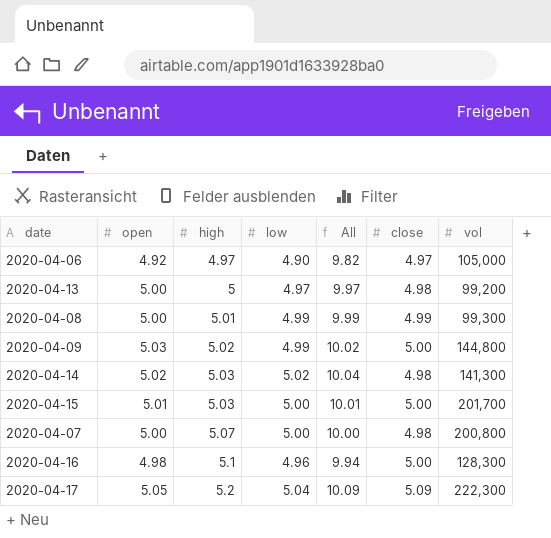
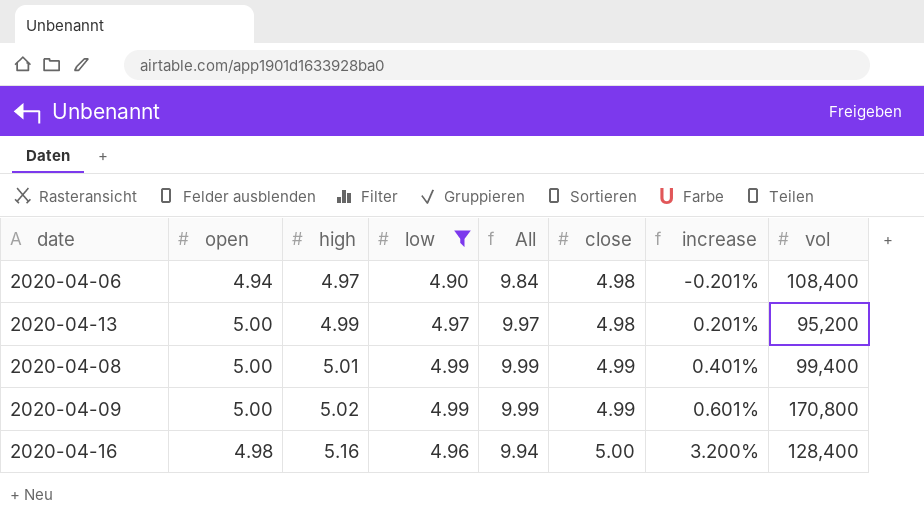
filter: none -> low <= 4.99
column increase | formula: none -> ([high] - [close]) / [close]
2020-04-06 | open: 4.92 -> 4.94
2020-04-06 | All: 9.82 -> 9.84
2020-04-06 | close: 4.97 -> 4.98
2020-04-06 | vol: 105,000 -> 108,400
2020-04-13 | high: 5 -> 4.99
2020-04-13 | vol: 99,200 -> 95,200
2020-04-08 | vol: 99,300 -> 99,400
2020-04-09 | open: 5.03 -> 5.00
2020-04-09 | All: 10.02 -> 9.99
2020-04-09 | close: 5.00 -> 4.99
2020-04-09 | vol: 144,800 -> 170,800
2020-04-16 | high: 5.1 -> 5.16
2020-04-16 | vol: 128,300 -> 128,400

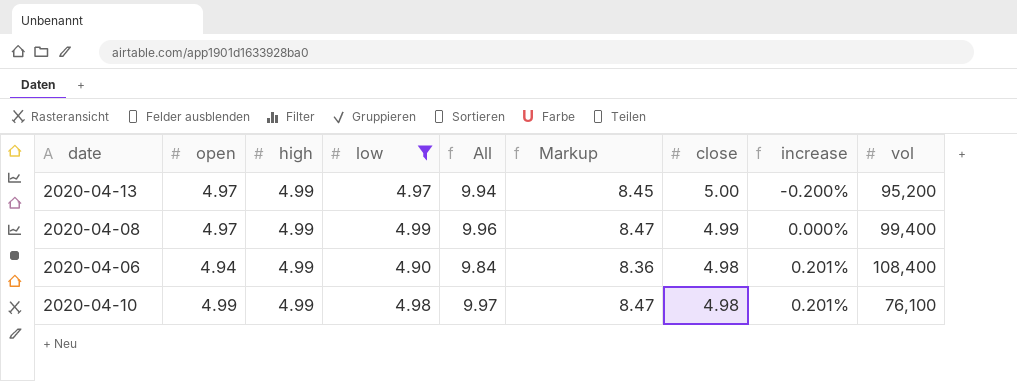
row order: high ascending -> close descending
column Markup | formula: none -> [All] * 0.85
row 2020-04-09: 5.00 | 5.02 | 4.99 | 9.99 | 4.99 | 0.601% | 170,800 -> none
row 2020-04-16: 4.98 | 5.16 | 4.96 | 9.94 | 5.00 | 3.200% | 128,400 -> none
2020-04-13 | open: 5.00 -> 4.97
2020-04-13 | All: 9.97 -> 9.94
2020-04-13 | close: 4.98 -> 5.00
2020-04-13 | increase: 0.201% -> -0.200%
2020-04-08 | open: 5.00 -> 4.97
2020-04-08 | high: 5.01 -> 4.99
2020-04-08 | All: 9.99 -> 9.96
2020-04-08 | increase: 0.401% -> 0.000%
2020-04-06 | high: 4.97 -> 4.99
2020-04-06 | increase: -0.201% -> 0.201%
row 2020-04-10: none -> 4.99 | 4.99 | 4.98 | 9.97 | 8.47 | 4.98 | 0.201% | 76,100

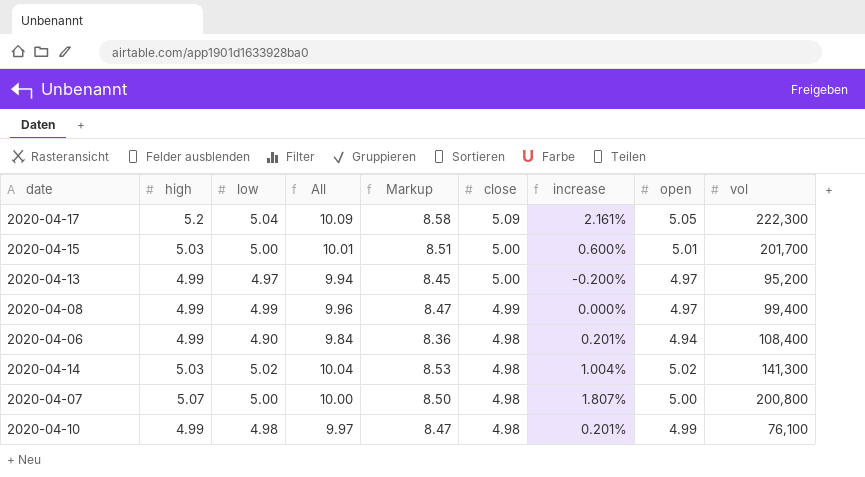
filter: low <= 4.99 -> none
column open | position: 2 -> 8

